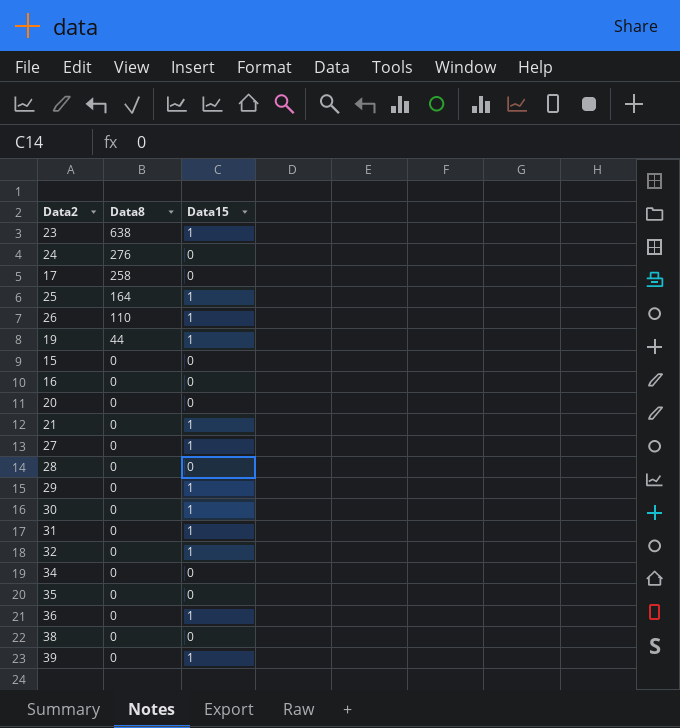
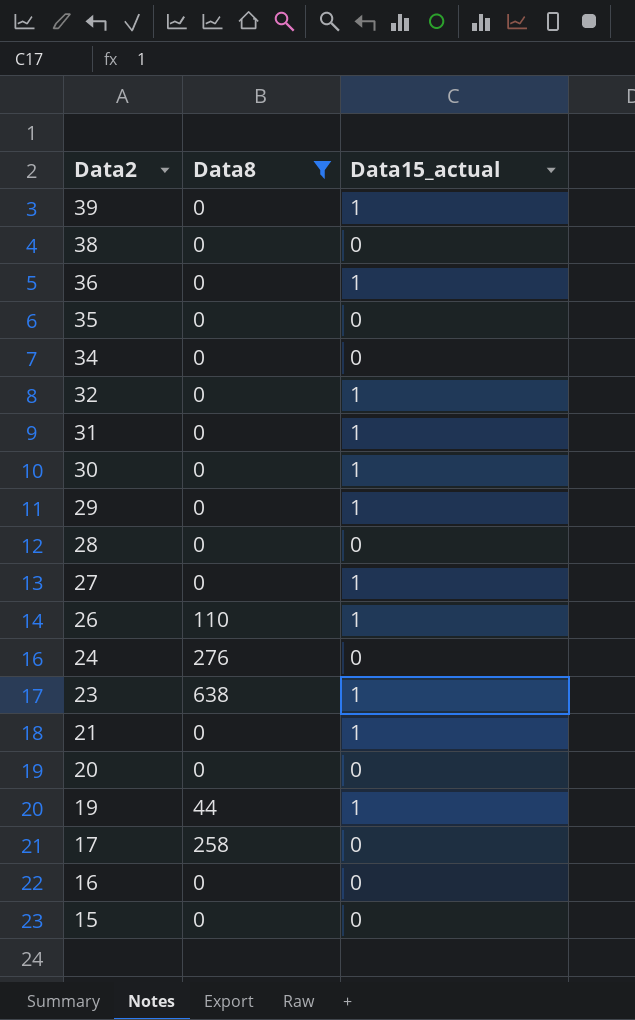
filter: none -> Data8 != 164
row order: Data8 descending -> Data2 descending
column name: Data15 -> Data15_actual

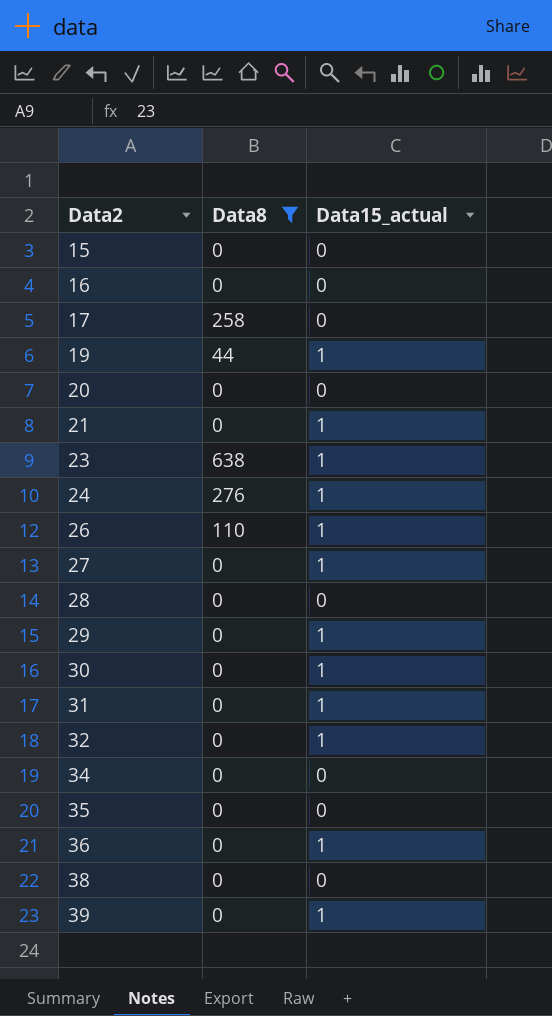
row order: Data2 descending -> Data2 ascending
24 | Data15_actual: 0 -> 1

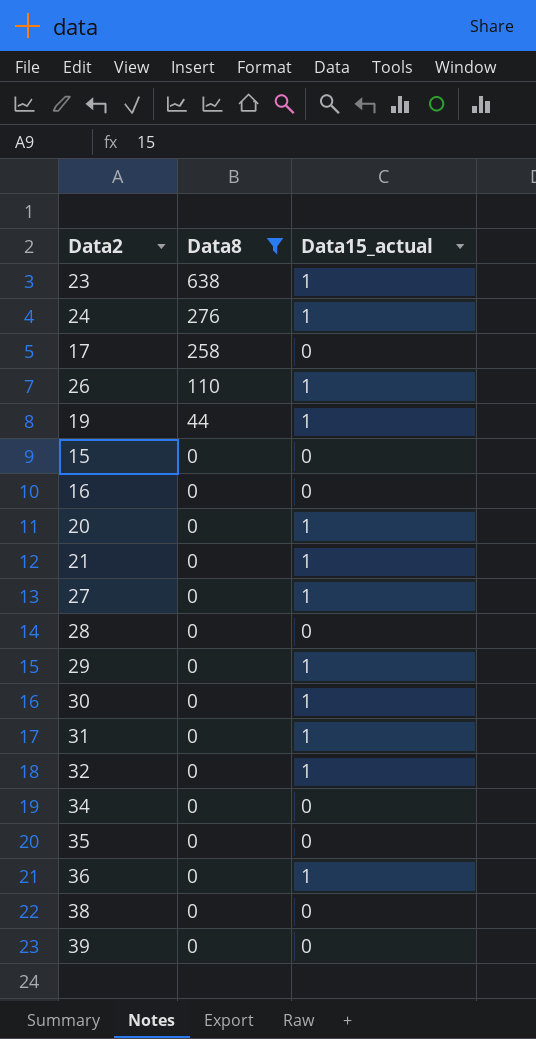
row order: Data2 ascending -> Data8 descending
20 | Data15_actual: 0 -> 1
39 | Data15_actual: 1 -> 0

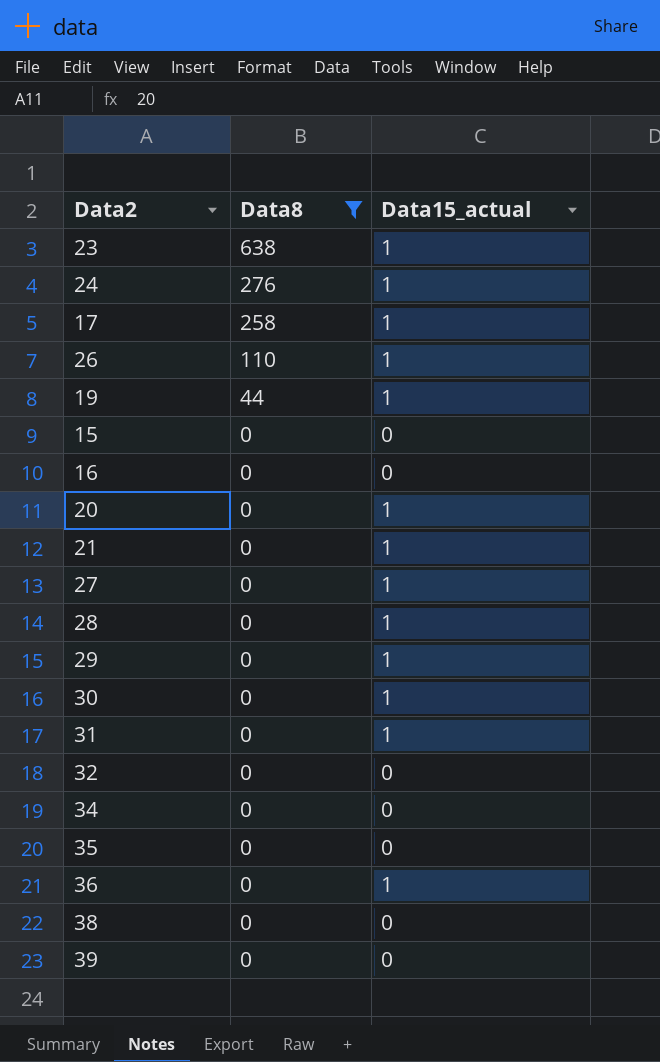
17 | Data15_actual: 0 -> 1
28 | Data15_actual: 0 -> 1
32 | Data15_actual: 1 -> 0

